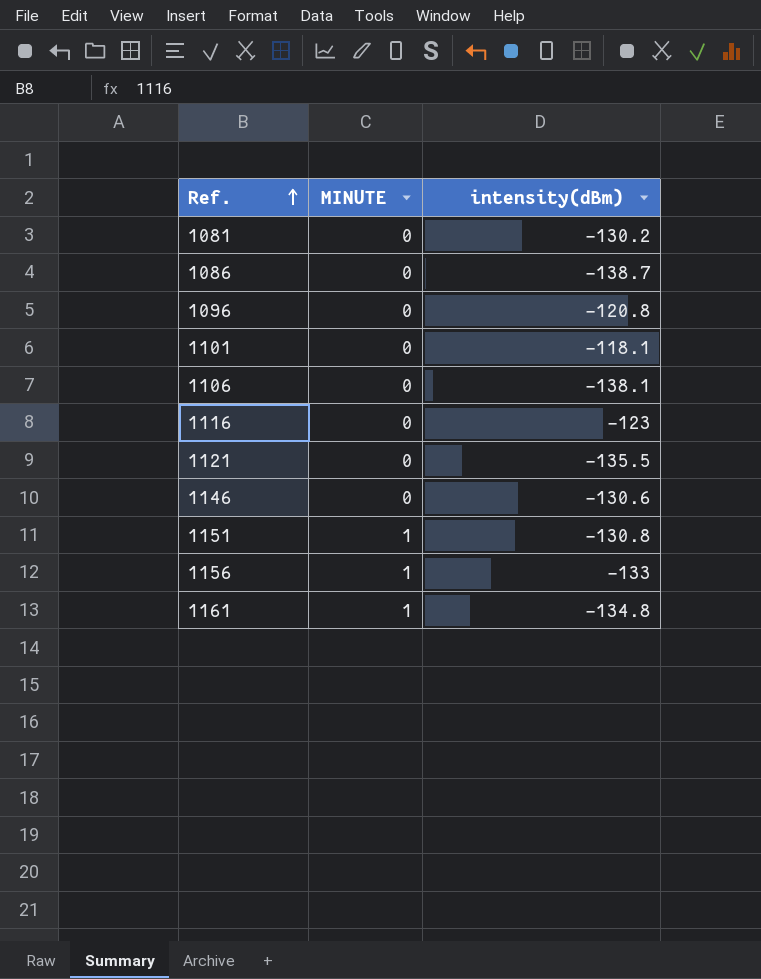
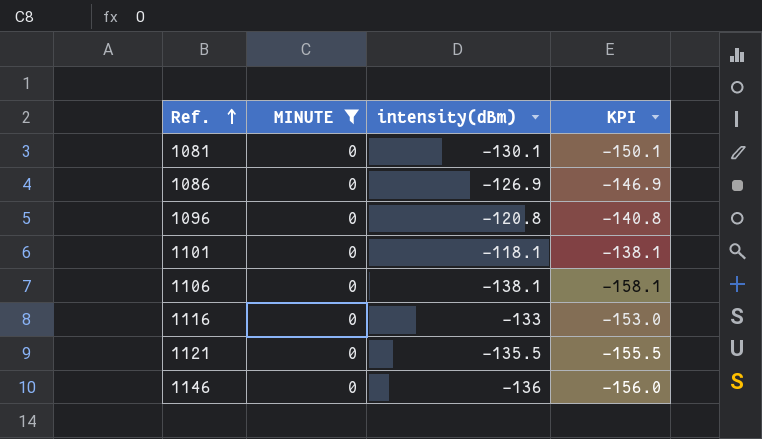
filter: none -> MINUTE = 0
column KPI | formula: none -> [intensity(dBm)] - 20
1081 | intensity(dBm): -130.2 -> -130.1
1086 | intensity(dBm): -138.7 -> -126.9
1116 | intensity(dBm): -123 -> -133
1146 | intensity(dBm): -130.6 -> -136

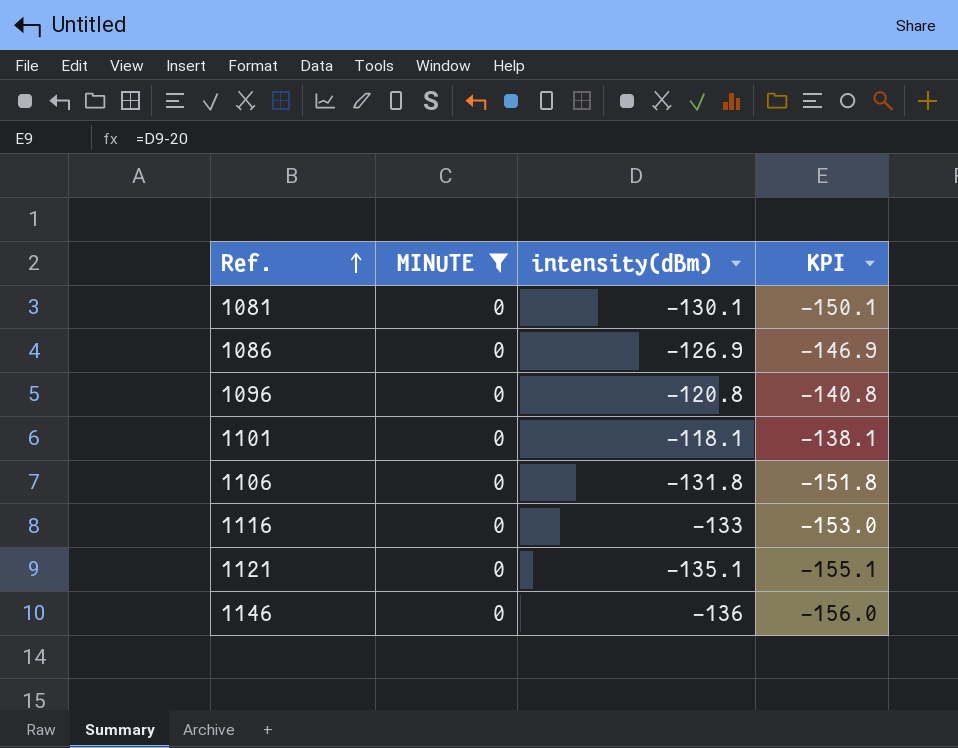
1106 | intensity(dBm): -138.1 -> -131.8
1106 | KPI: -158.1 -> -151.8
1121 | intensity(dBm): -135.5 -> -135.1
1121 | KPI: -155.5 -> -155.1

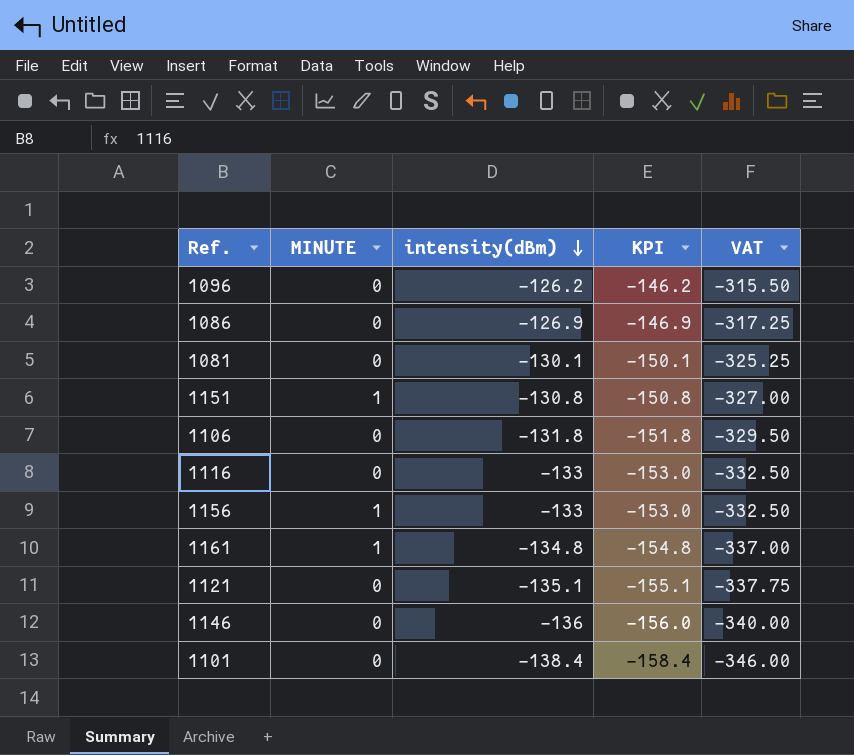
filter: MINUTE = 0 -> none
row order: Ref. ascending -> intensity(dBm) descending
column VAT | formula: none -> [intensity(dBm)] * 2.5
1096 | intensity(dBm): -120.8 -> -126.2
1096 | KPI: -140.8 -> -146.2
1101 | intensity(dBm): -118.1 -> -138.4
1101 | KPI: -138.1 -> -158.4

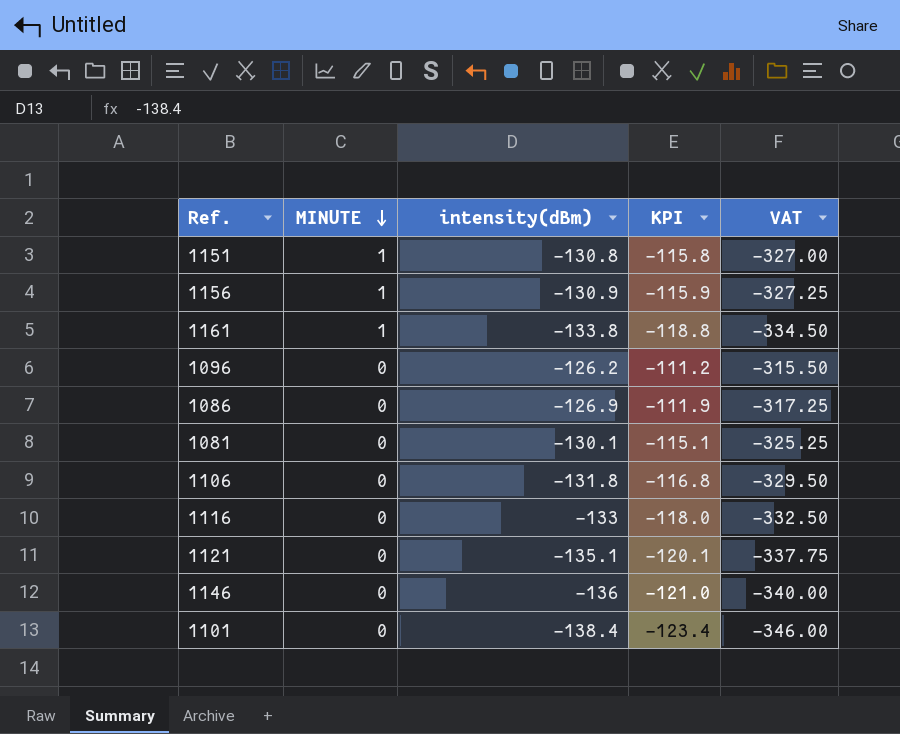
row order: intensity(dBm) descending -> MINUTE descending
column KPI | formula: [intensity(dBm)] - 20 -> [intensity(dBm)] + 15
1156 | intensity(dBm): -133 -> -130.9
1156 | VAT: -332.50 -> -327.25
1161 | intensity(dBm): -134.8 -> -133.8
1161 | VAT: -337.00 -> -334.50

